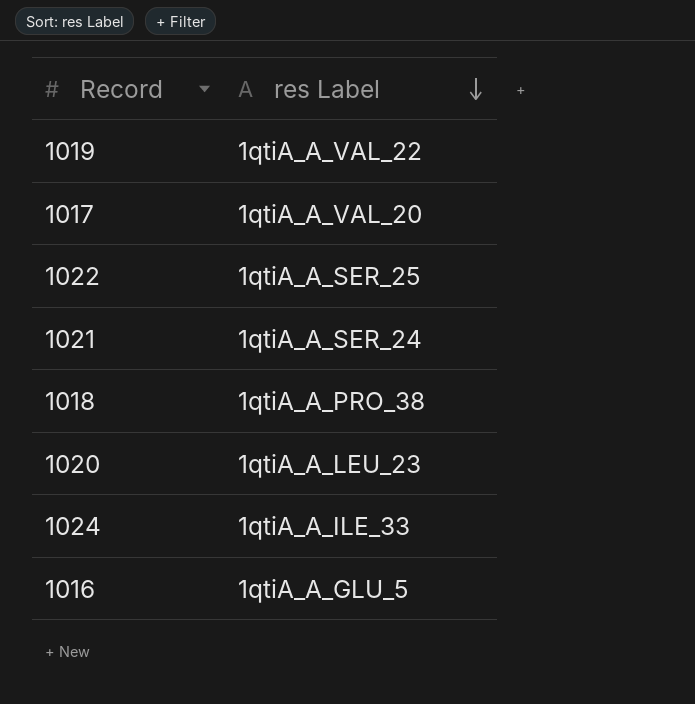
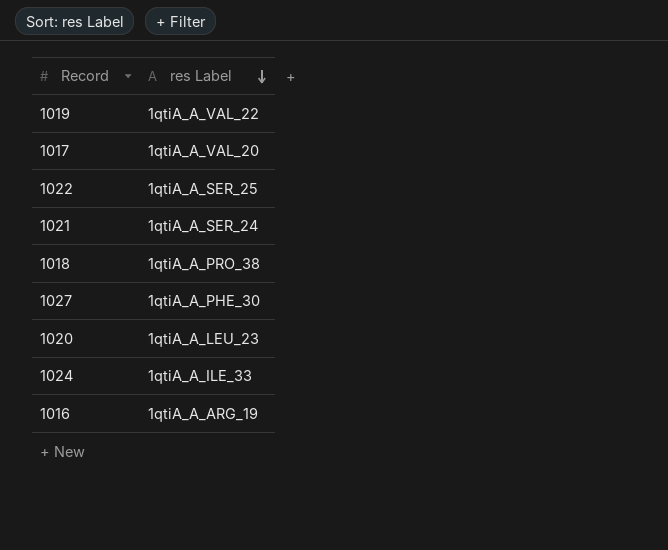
row 1027: none -> 1qtiA_A_PHE_30
1016 | res Label: 1qtiA_A_GLU_5 -> 1qtiA_A_ARG_19

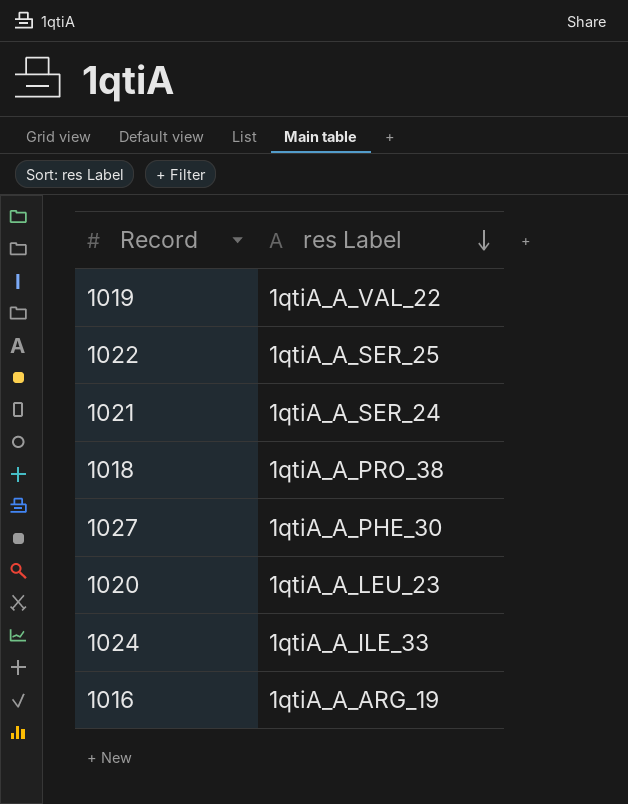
row 1017: 1qtiA_A_VAL_20 -> none

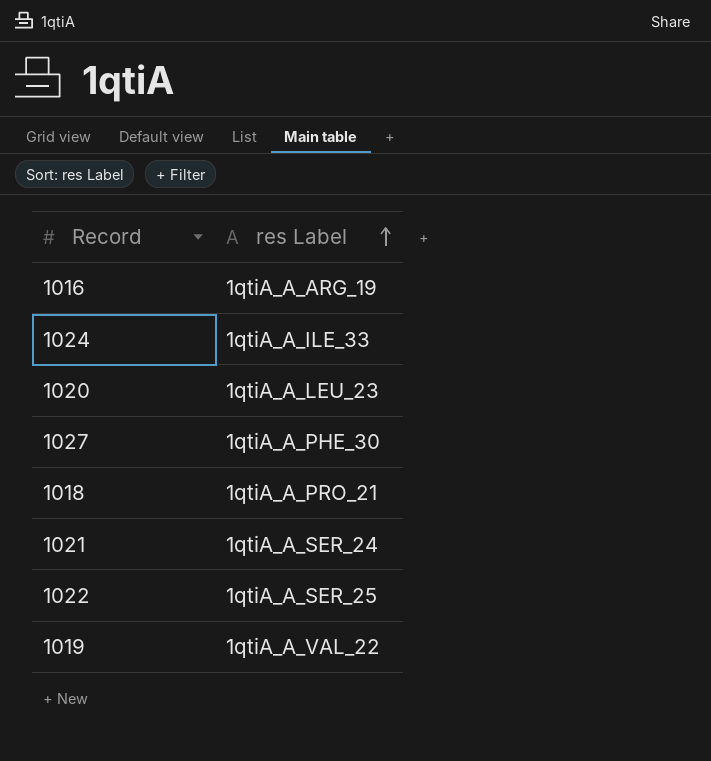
row order: res Label descending -> res Label ascending
1018 | res Label: 1qtiA_A_PRO_38 -> 1qtiA_A_PRO_21

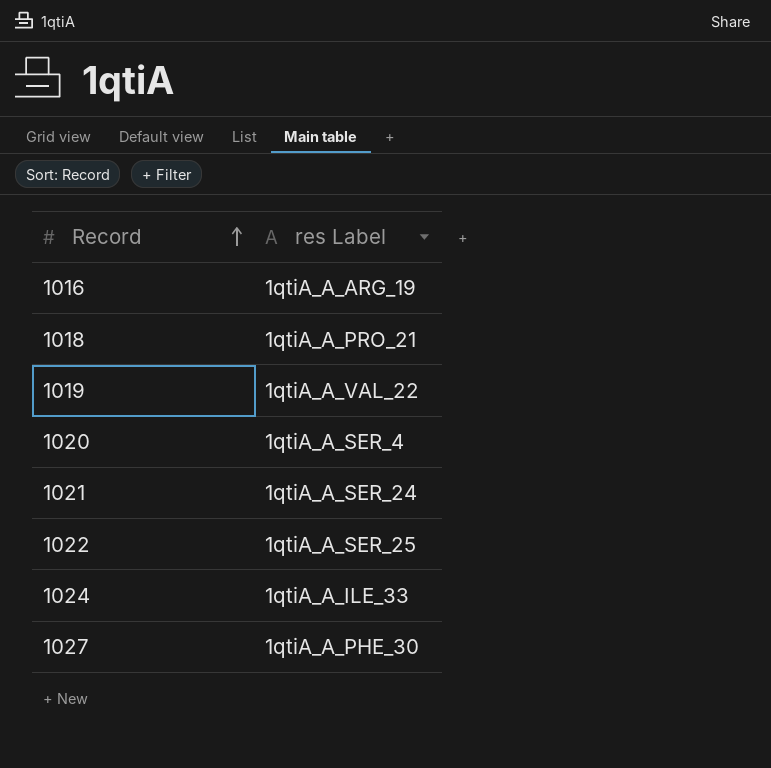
row order: res Label ascending -> Record ascending
1020 | res Label: 1qtiA_A_LEU_23 -> 1qtiA_A_SER_4

